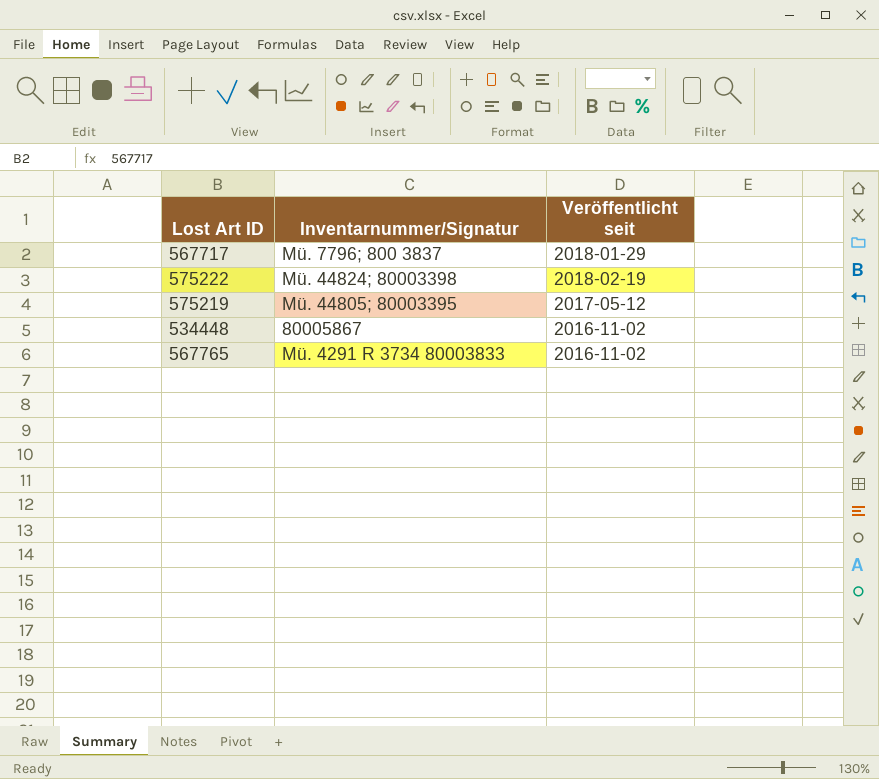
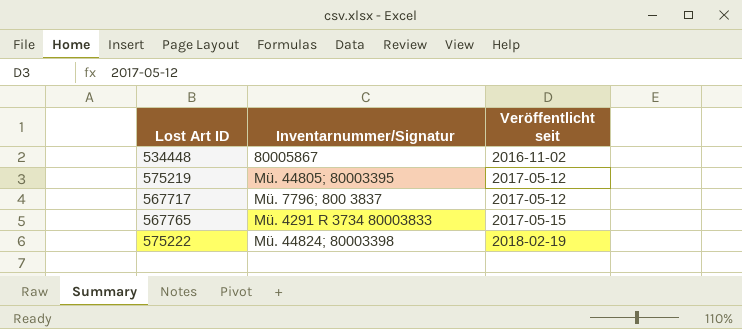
row order: none -> Veröffentlicht seit ascending
567717 | Veröffentlicht seit: 2018-01-29 -> 2017-05-12
567765 | Veröffentlicht seit: 2016-11-02 -> 2017-05-15

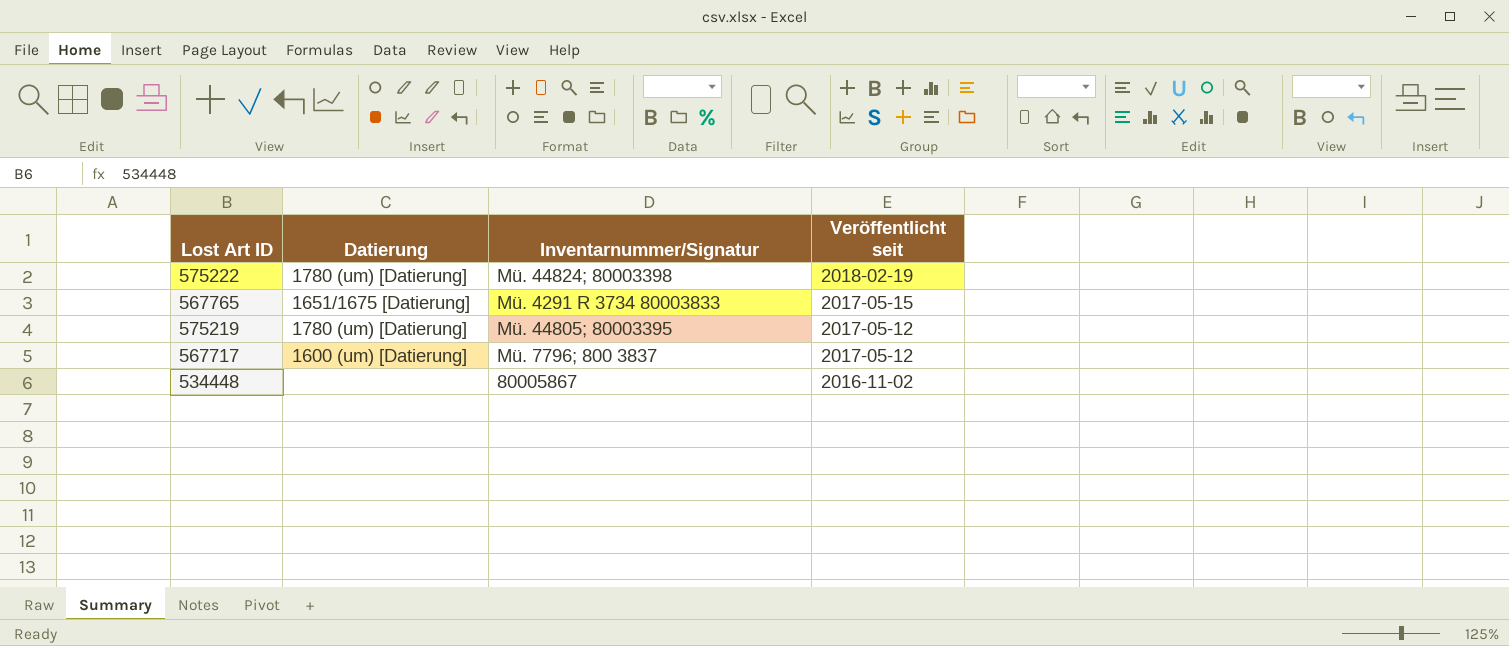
row order: Veröffentlicht seit ascending -> Veröffentlicht seit descending
column Datierung | position: none -> 2

